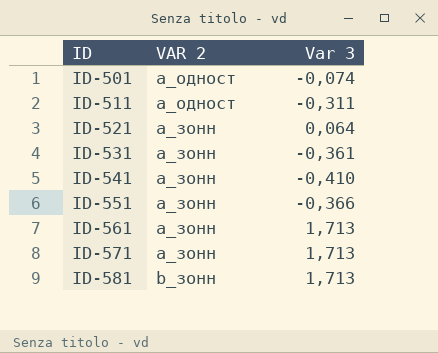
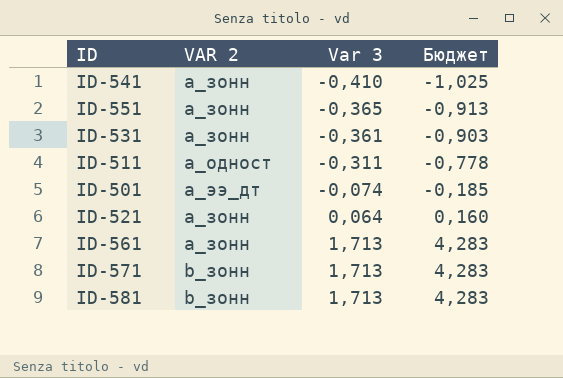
row order: ID ascending -> Var 3 ascending
column Бюджет | formula: none -> [Var 3] * 2,5
ID-551 | Var 3: -0,366 -> -0,365
ID-501 | VAR 2: a_одност -> a_ээ_дт
ID-571 | VAR 2: a_зонн -> b_зонн

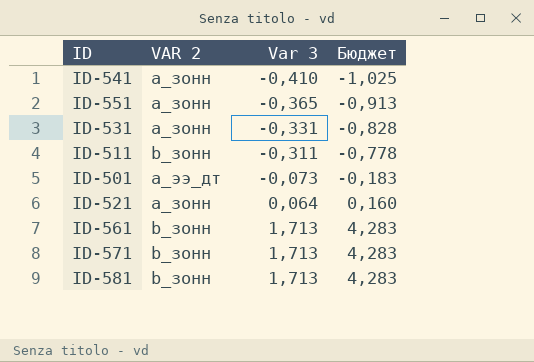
ID-531 | Var 3: -0,361 -> -0,331
ID-531 | Бюджет: -0,903 -> -0,828
ID-511 | VAR 2: a_одност -> b_зонн
ID-501 | Var 3: -0,074 -> -0,073
ID-501 | Бюджет: -0,185 -> -0,183
ID-561 | VAR 2: a_зонн -> b_зонн

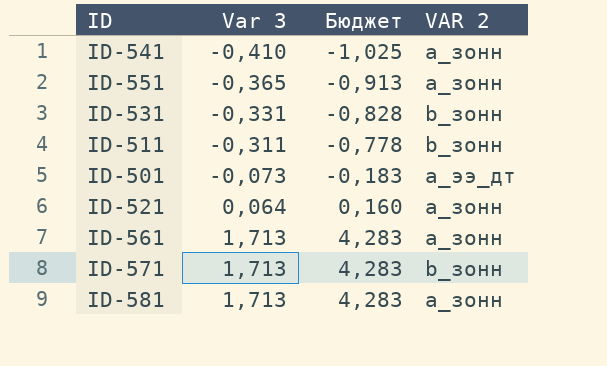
column VAR 2 | position: 2 -> 4
ID-531 | VAR 2: a_зонн -> b_зонн
ID-561 | VAR 2: b_зонн -> a_зонн
ID-581 | VAR 2: b_зонн -> a_зонн

